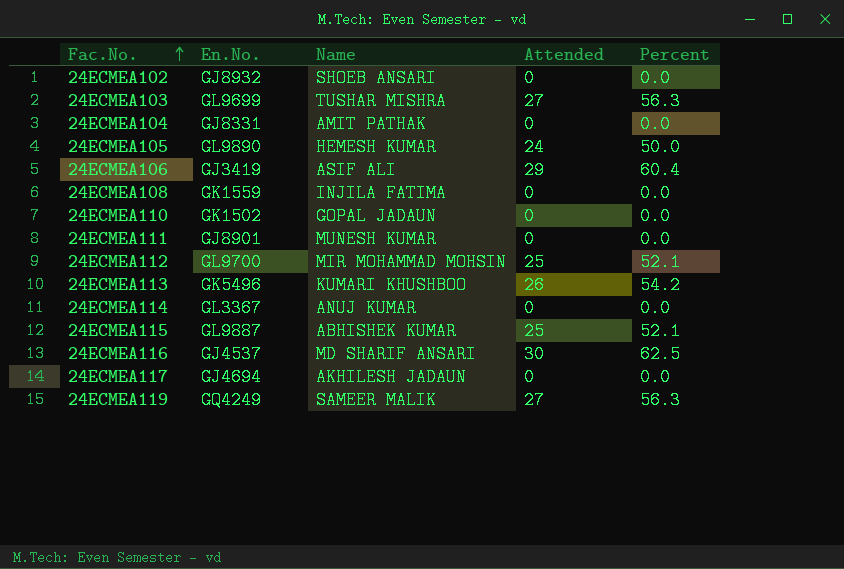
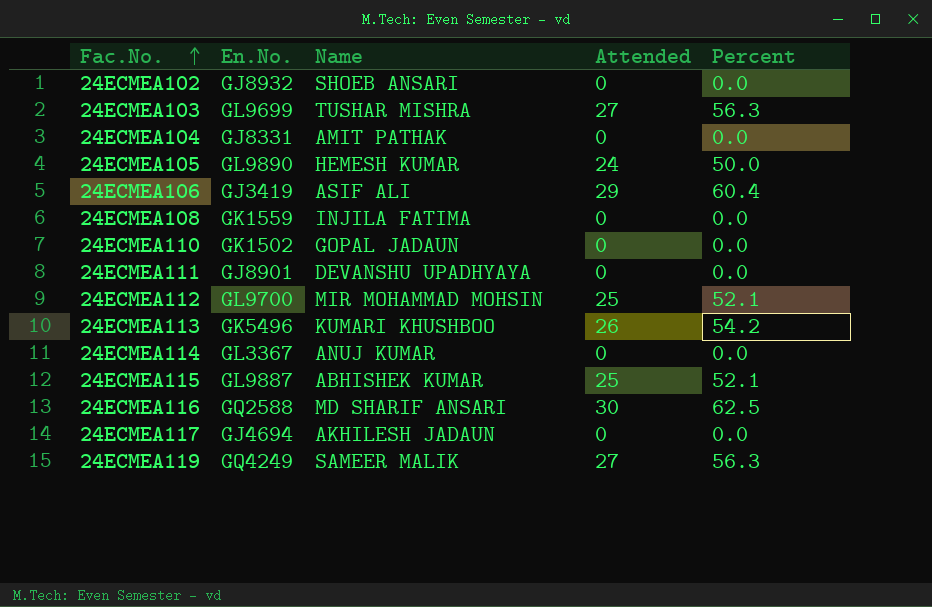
24ECMEA111 | Name: MUNESH KUMAR -> DEVANSHU UPADHYAYA
24ECMEA116 | En.No.: GJ4537 -> GQ2588

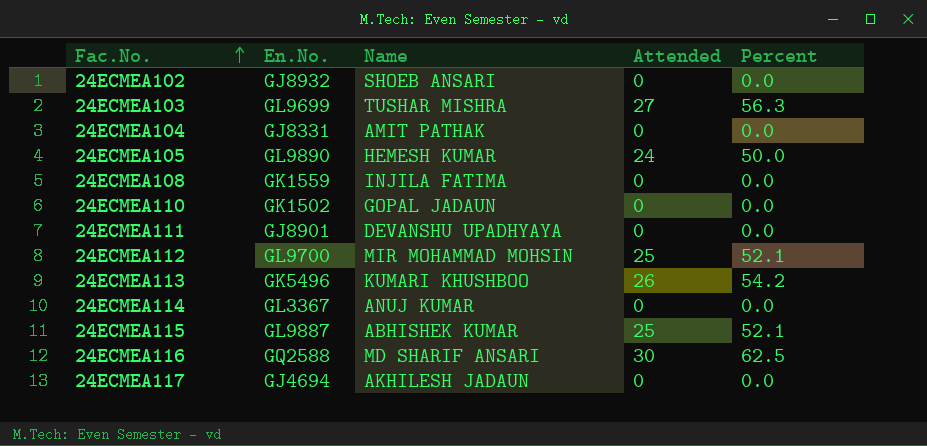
row 24ECMEA106: GJ3419 | ASIF ALI | 29 | 60.4 -> none
row 24ECMEA119: GQ4249 | SAMEER MALIK | 27 | 56.3 -> none

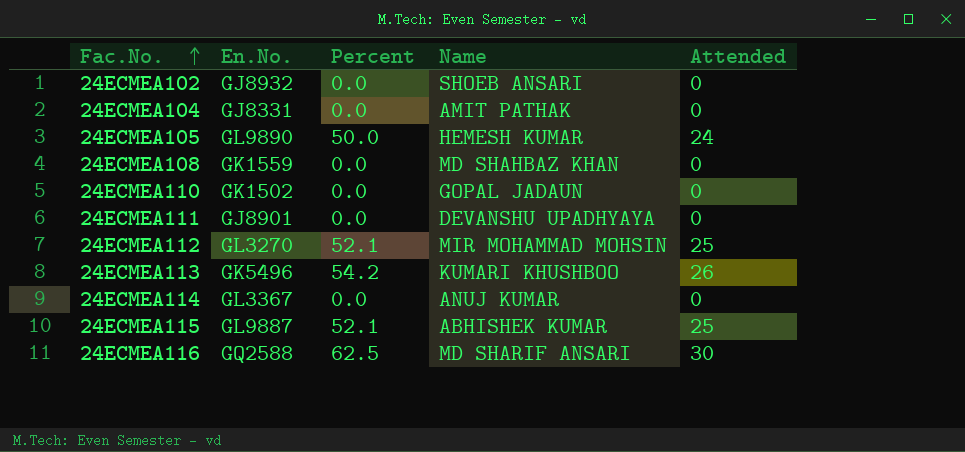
column Percent | position: 5 -> 3
row 24ECMEA103: GL9699 | TUSHAR MISHRA | 27 | 56.3 -> none
row 24ECMEA117: GJ4694 | AKHILESH JADAUN | 0 | 0.0 -> none
24ECMEA108 | Name: INJILA FATIMA -> MD SHAHBAZ KHAN
24ECMEA112 | En.No.: GL9700 -> GL3270

